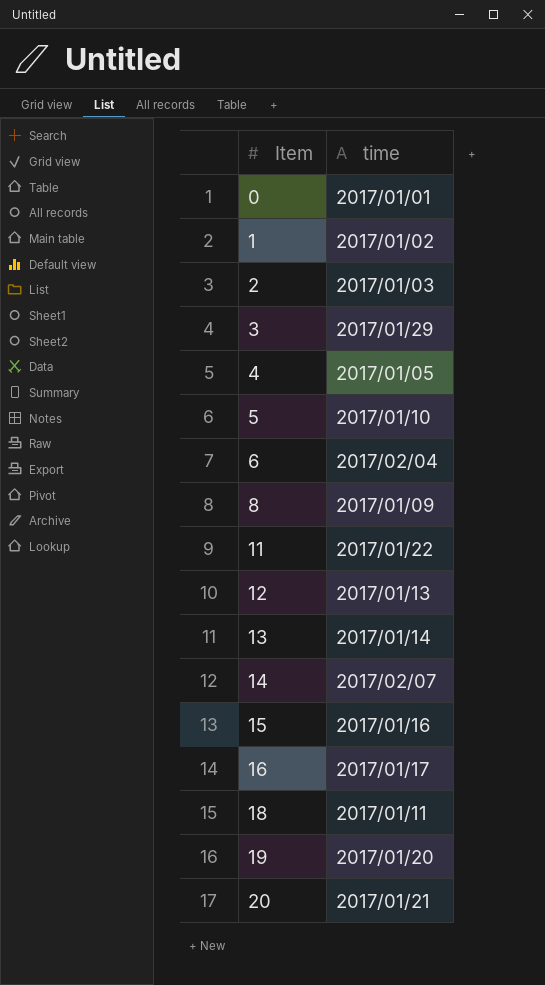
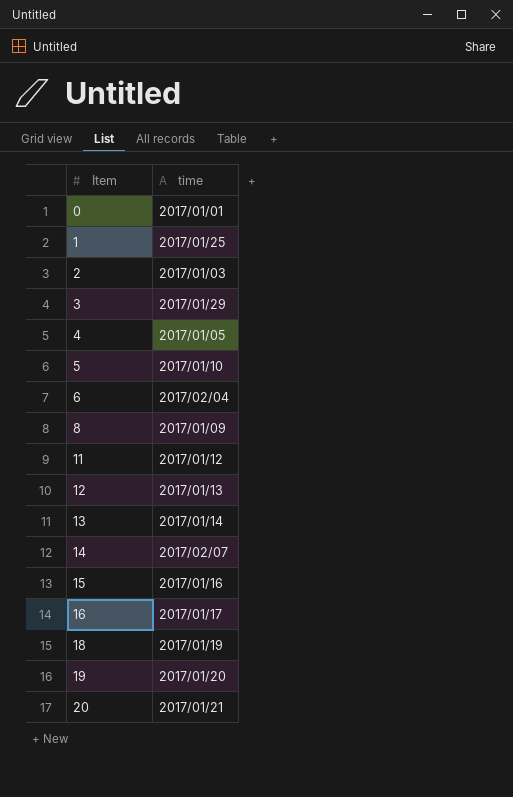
1 | time: 2017/01/02 -> 2017/01/25
11 | time: 2017/01/22 -> 2017/01/12
18 | time: 2017/01/11 -> 2017/01/19

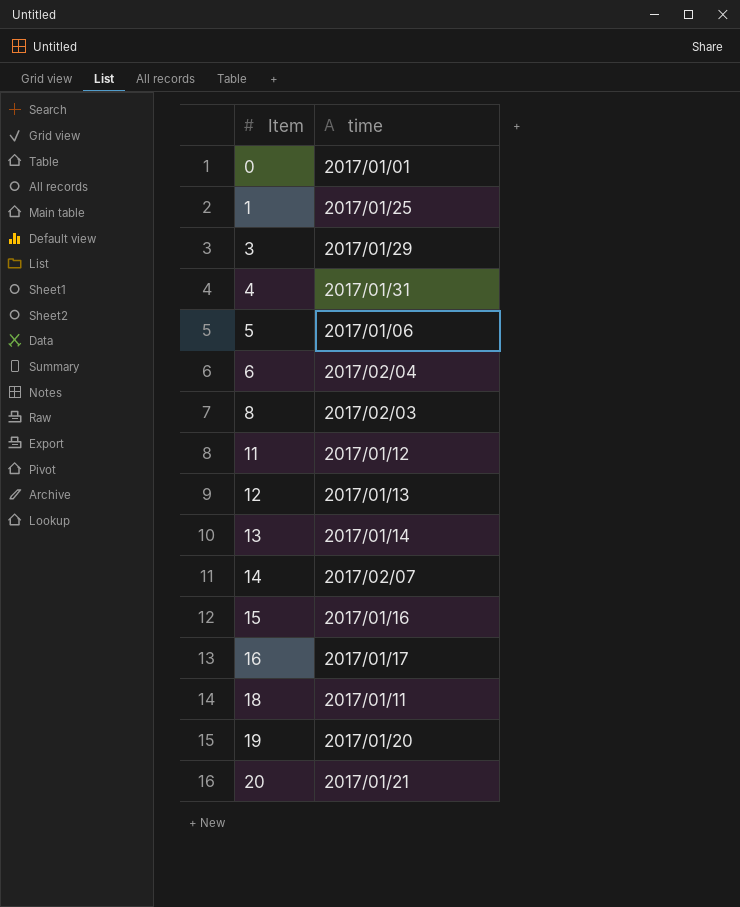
row 2: 2017/01/03 -> none
4 | time: 2017/01/05 -> 2017/01/31
5 | time: 2017/01/10 -> 2017/01/06
8 | time: 2017/01/09 -> 2017/02/03
18 | time: 2017/01/19 -> 2017/01/11

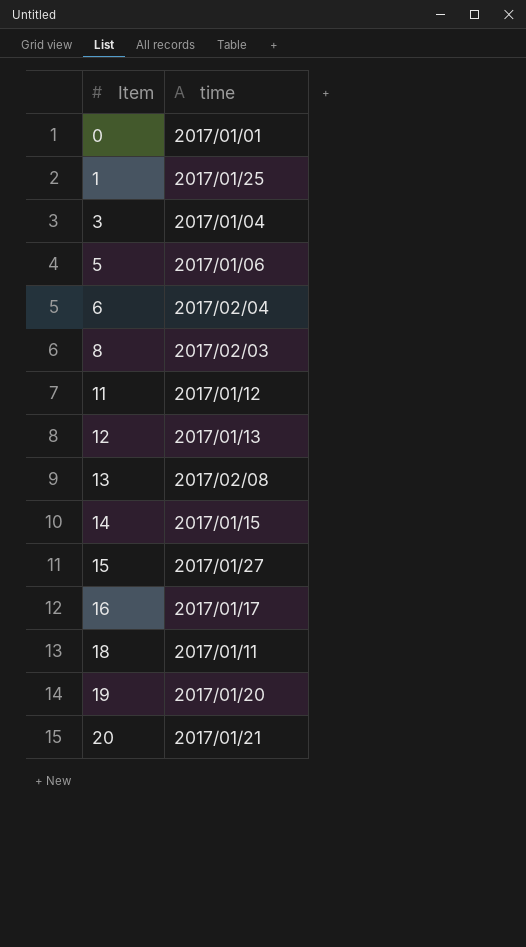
row 4: 2017/01/31 -> none
3 | time: 2017/01/29 -> 2017/01/04
13 | time: 2017/01/14 -> 2017/02/08
14 | time: 2017/02/07 -> 2017/01/15
15 | time: 2017/01/16 -> 2017/01/27

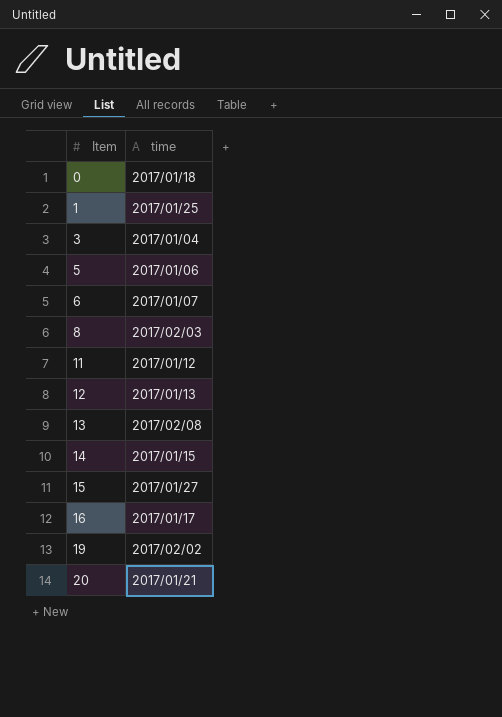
row 18: 2017/01/11 -> none
0 | time: 2017/01/01 -> 2017/01/18
6 | time: 2017/02/04 -> 2017/01/07
19 | time: 2017/01/20 -> 2017/02/02

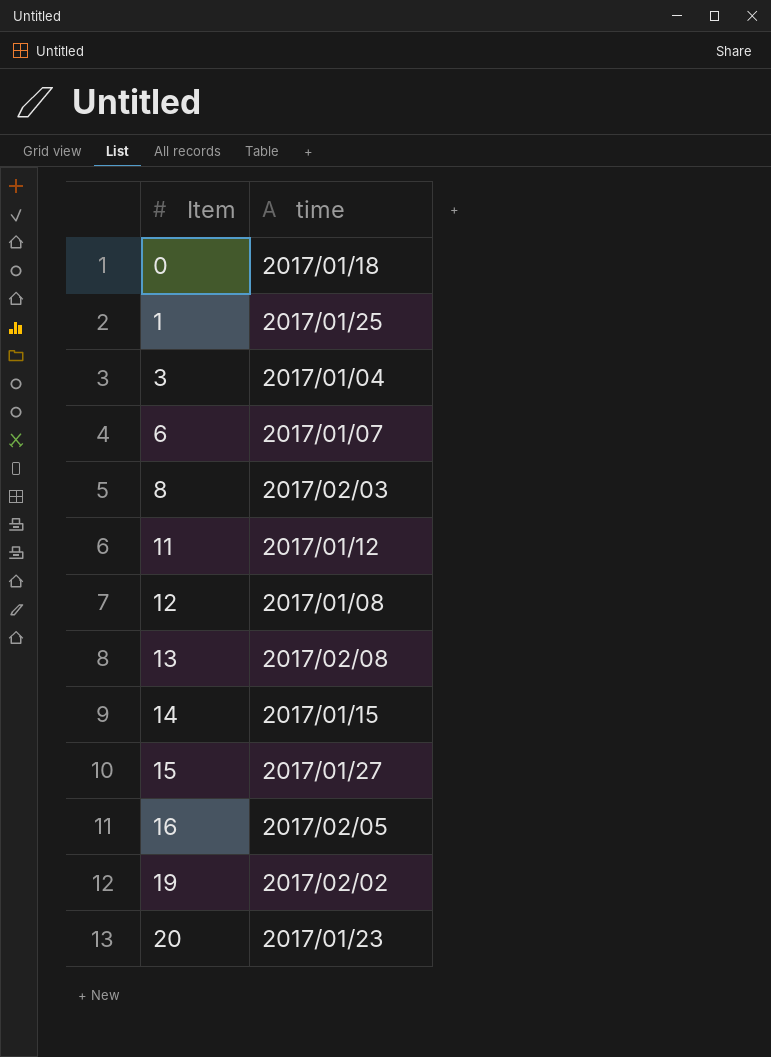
row 5: 2017/01/06 -> none
12 | time: 2017/01/13 -> 2017/01/08
16 | time: 2017/01/17 -> 2017/02/05
20 | time: 2017/01/21 -> 2017/01/23

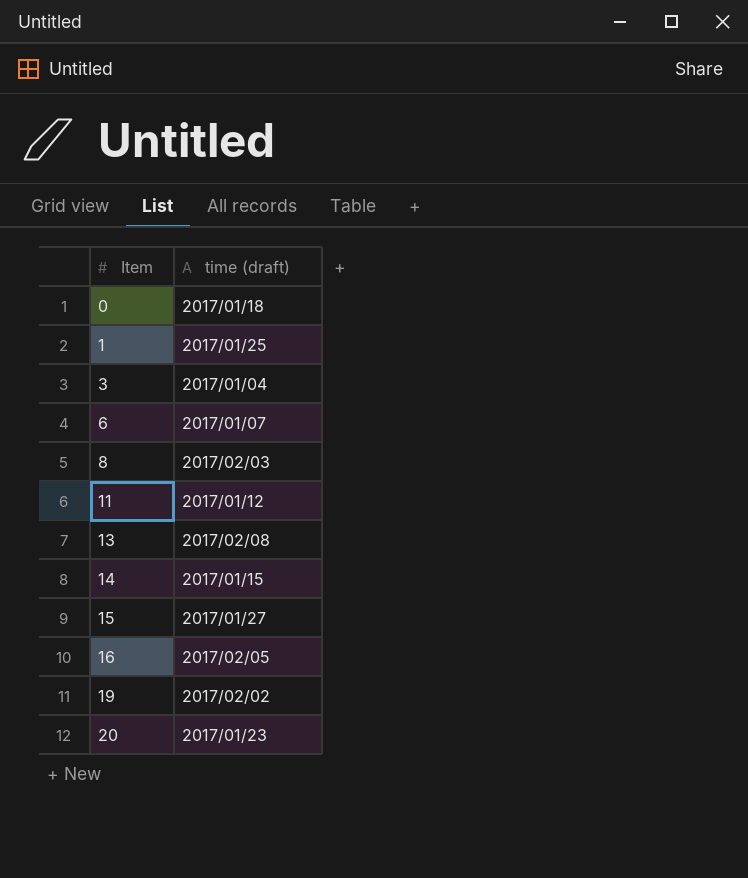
column name: time -> time (draft)
row 12: 2017/01/08 -> none

